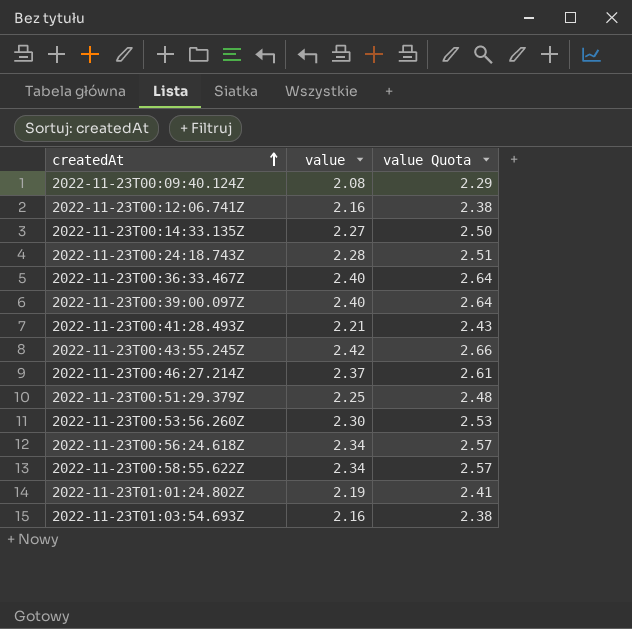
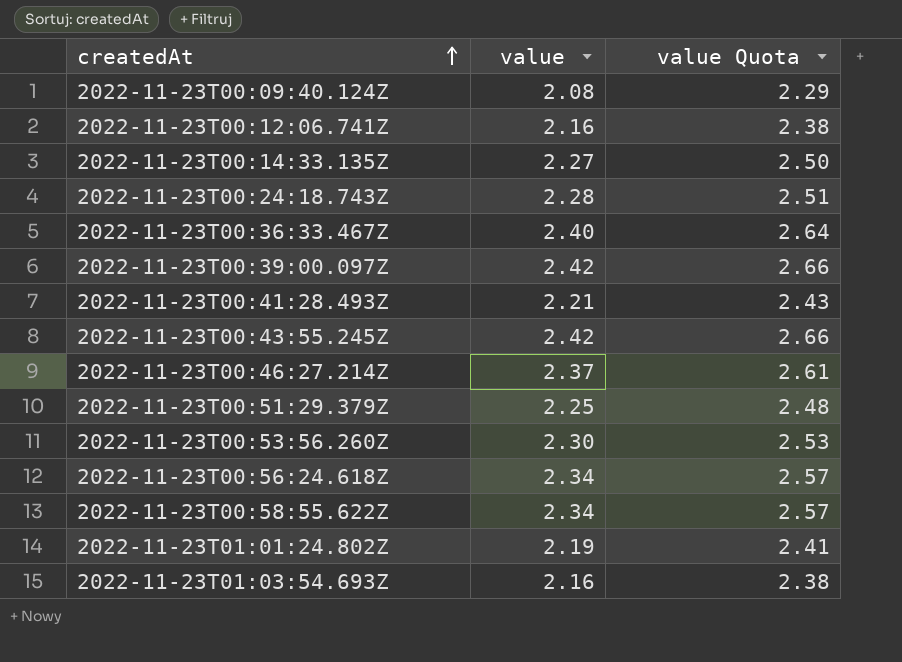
2022-11-23T00:39:00.097Z | value: 2.40 -> 2.42
2022-11-23T00:39:00.097Z | value Quota: 2.64 -> 2.66

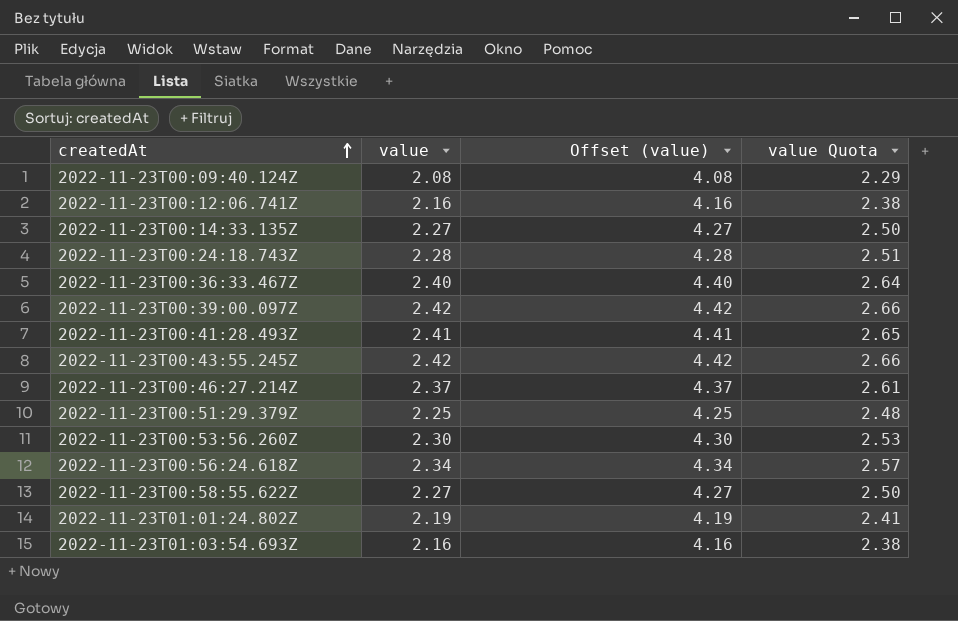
column Offset (value) | formula: none -> [value] + 2
2022-11-23T00:41:28.493Z | value: 2.21 -> 2.41
2022-11-23T00:41:28.493Z | value Quota: 2.43 -> 2.65
2022-11-23T00:58:55.622Z | value: 2.34 -> 2.27
2022-11-23T00:58:55.622Z | value Quota: 2.57 -> 2.50

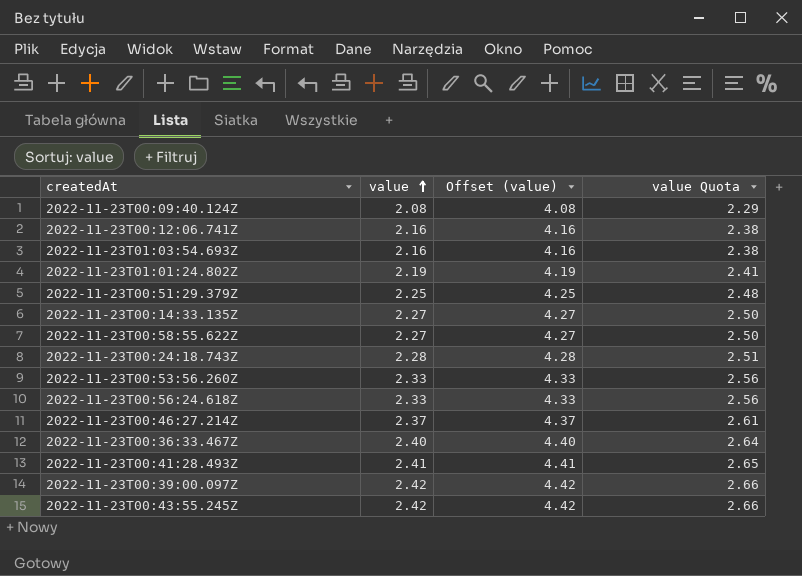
row order: createdAt ascending -> value ascending
2022-11-23T00:53:56.260Z | value: 2.30 -> 2.33
2022-11-23T00:53:56.260Z | Offset (value): 4.30 -> 4.33
2022-11-23T00:53:56.260Z | value Quota: 2.53 -> 2.56
2022-11-23T00:56:24.618Z | value: 2.34 -> 2.33
2022-11-23T00:56:24.618Z | Offset (value): 4.34 -> 4.33
2022-11-23T00:56:24.618Z | value Quota: 2.57 -> 2.56

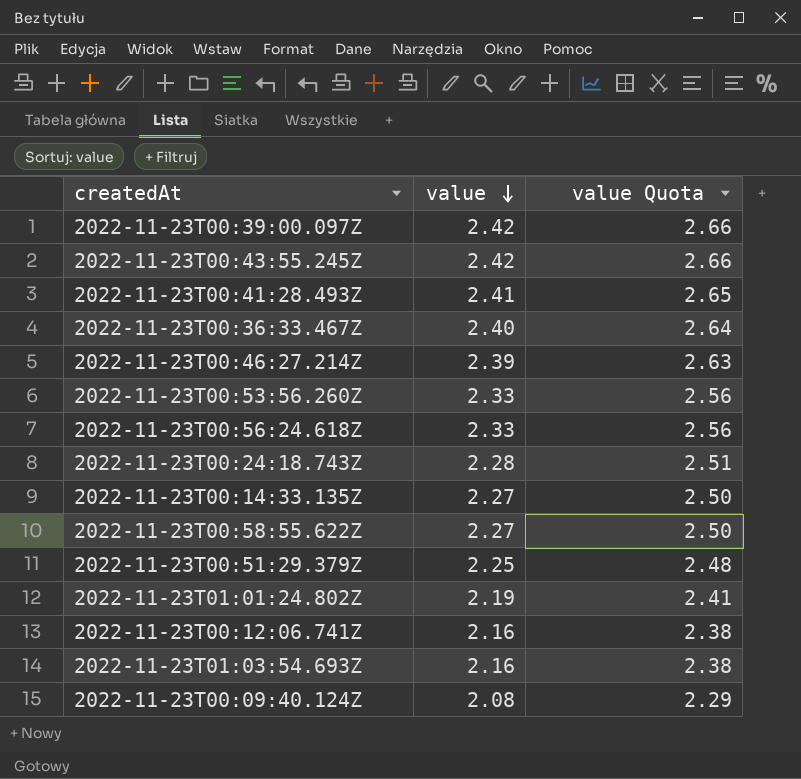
row order: value ascending -> value descending
column Offset (value) | formula: [value] + 2 -> none
2022-11-23T00:46:27.214Z | value: 2.37 -> 2.39
2022-11-23T00:46:27.214Z | value Quota: 2.61 -> 2.63

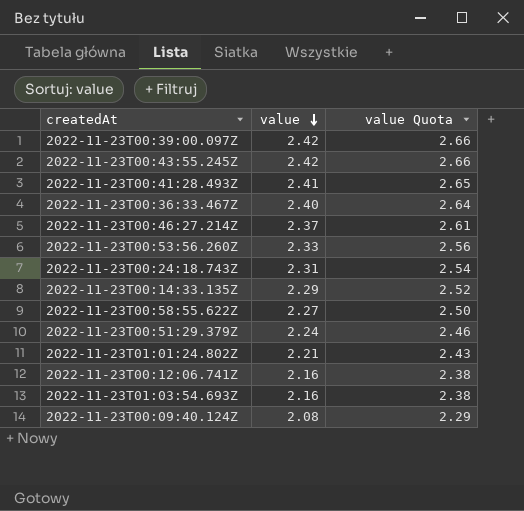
row 2022-11-23T00:56:24.618Z: 2.33 | 2.56 -> none
2022-11-23T00:46:27.214Z | value: 2.39 -> 2.37
2022-11-23T00:46:27.214Z | value Quota: 2.63 -> 2.61
2022-11-23T00:24:18.743Z | value: 2.28 -> 2.31
2022-11-23T00:24:18.743Z | value Quota: 2.51 -> 2.54
2022-11-23T00:14:33.135Z | value: 2.27 -> 2.29
2022-11-23T00:14:33.135Z | value Quota: 2.50 -> 2.52
2022-11-23T00:51:29.379Z | value: 2.25 -> 2.24
2022-11-23T00:51:29.379Z | value Quota: 2.48 -> 2.46
2022-11-23T01:01:24.802Z | value: 2.19 -> 2.21
2022-11-23T01:01:24.802Z | value Quota: 2.41 -> 2.43

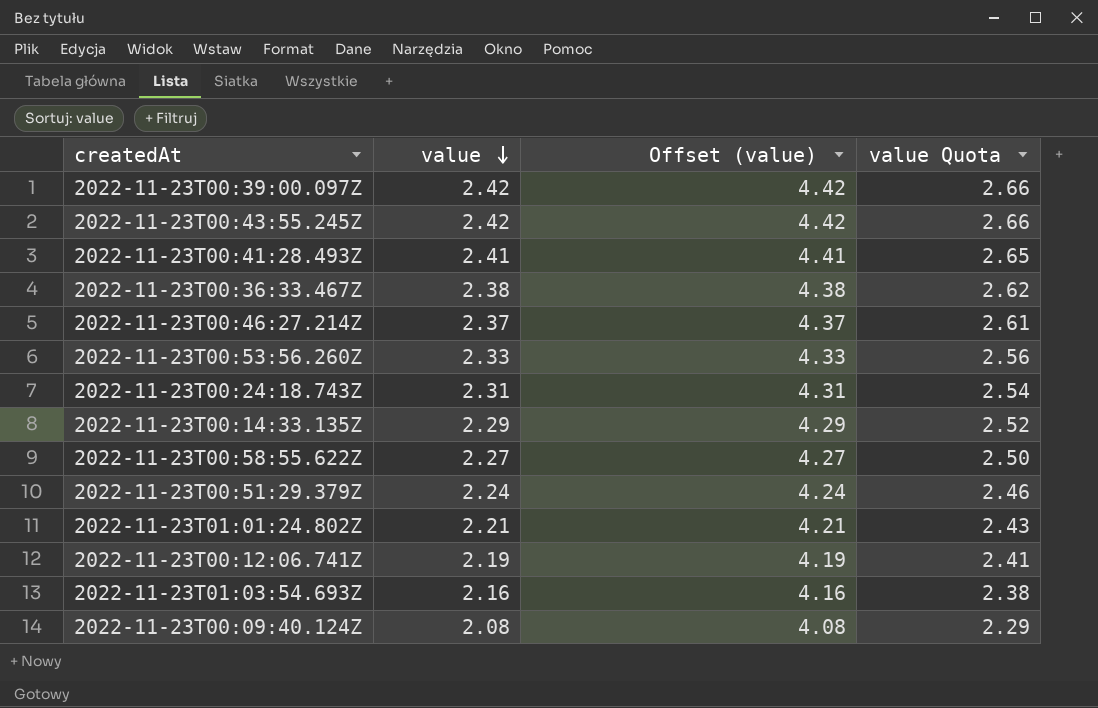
column Offset (value) | formula: none -> [value] + 2
2022-11-23T00:36:33.467Z | value: 2.40 -> 2.38
2022-11-23T00:36:33.467Z | value Quota: 2.64 -> 2.62
2022-11-23T00:12:06.741Z | value: 2.16 -> 2.19
2022-11-23T00:12:06.741Z | value Quota: 2.38 -> 2.41

